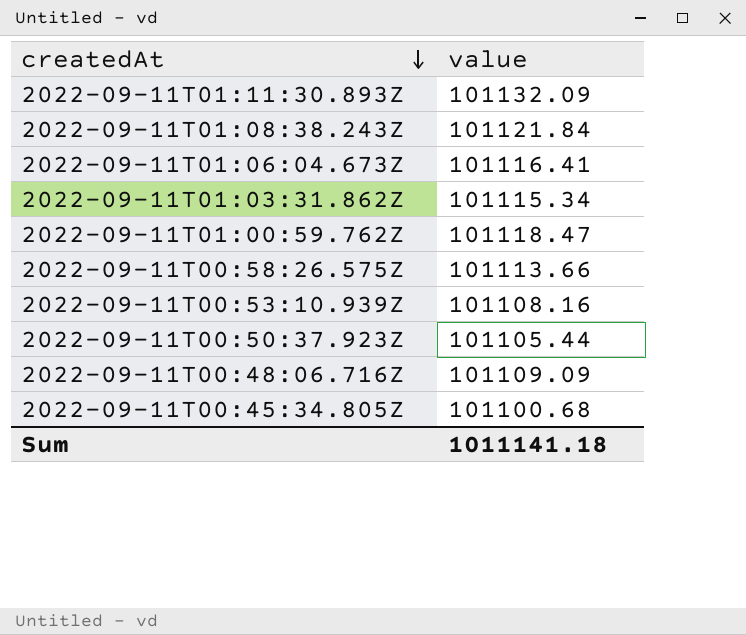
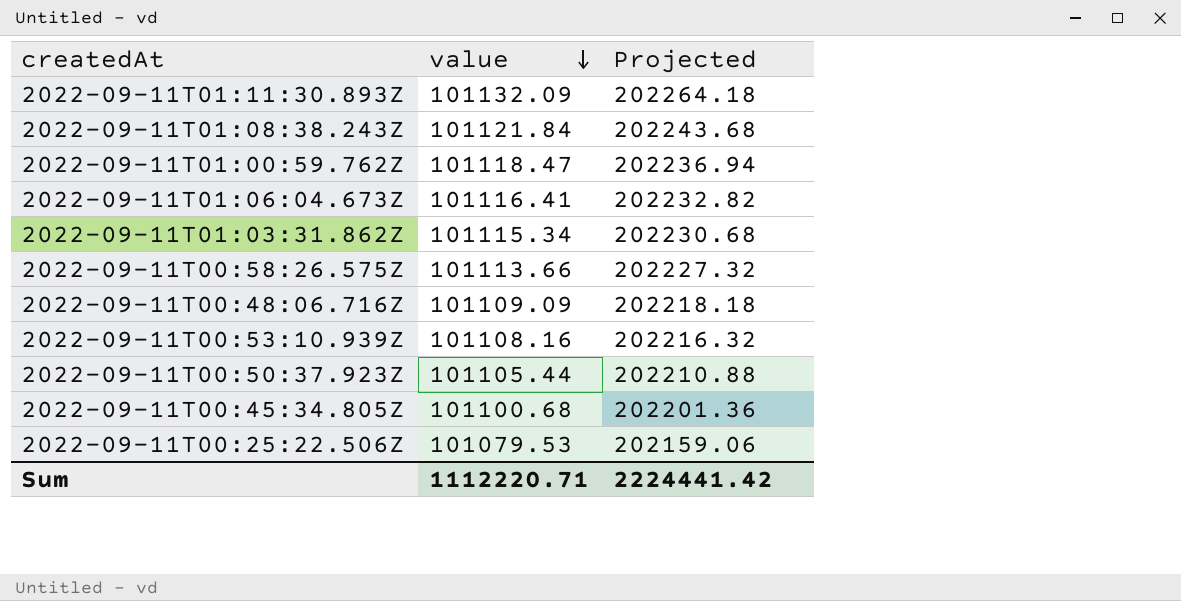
row order: createdAt descending -> value descending
column Projected | formula: none -> [value] * 2
row 2022-09-11T00:25:22.506Z: none -> 101079.53 | 202159.06
Sum | value: 1011141.18 -> 1112220.71

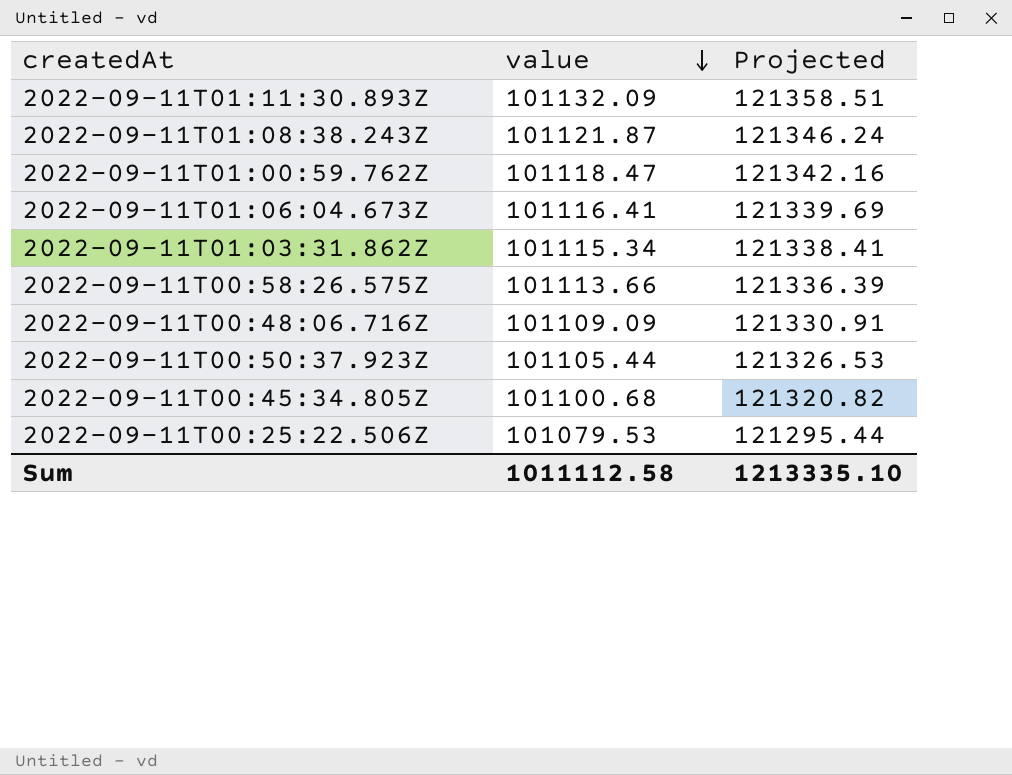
column Projected | formula: [value] * 2 -> [value] * 1.2
row 2022-09-11T00:53:10.939Z: 101108.16 | 202216.32 -> none
2022-09-11T01:08:38.243Z | value: 101121.84 -> 101121.87
Sum | value: 1112220.71 -> 1011112.58
Sum | Projected: 2224441.42 -> 1213335.10

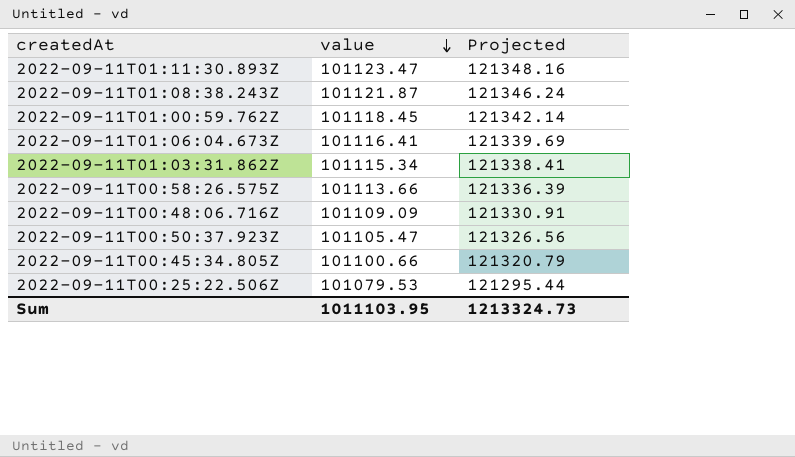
2022-09-11T01:11:30.893Z | value: 101132.09 -> 101123.47
2022-09-11T01:11:30.893Z | Projected: 121358.51 -> 121348.16
2022-09-11T01:00:59.762Z | value: 101118.47 -> 101118.45
2022-09-11T01:00:59.762Z | Projected: 121342.16 -> 121342.14
2022-09-11T00:50:37.923Z | value: 101105.44 -> 101105.47
2022-09-11T00:50:37.923Z | Projected: 121326.53 -> 121326.56
2022-09-11T00:45:34.805Z | value: 101100.68 -> 101100.66
2022-09-11T00:45:34.805Z | Projected: 121320.82 -> 121320.79
Sum | value: 1011112.58 -> 1011103.95
Sum | Projected: 1213335.10 -> 1213324.73

